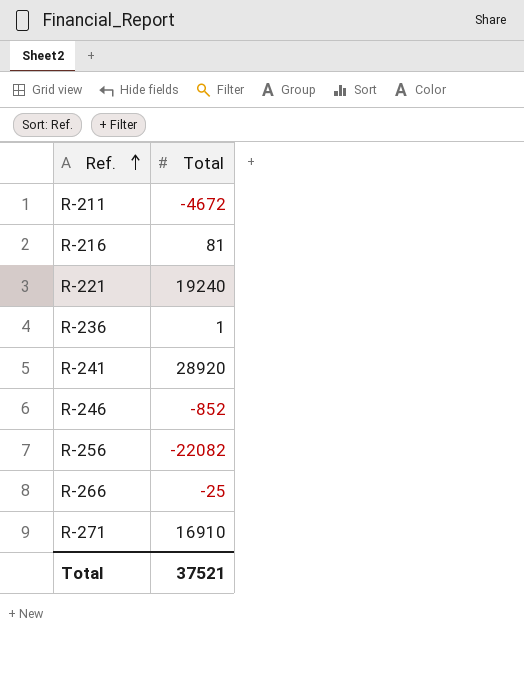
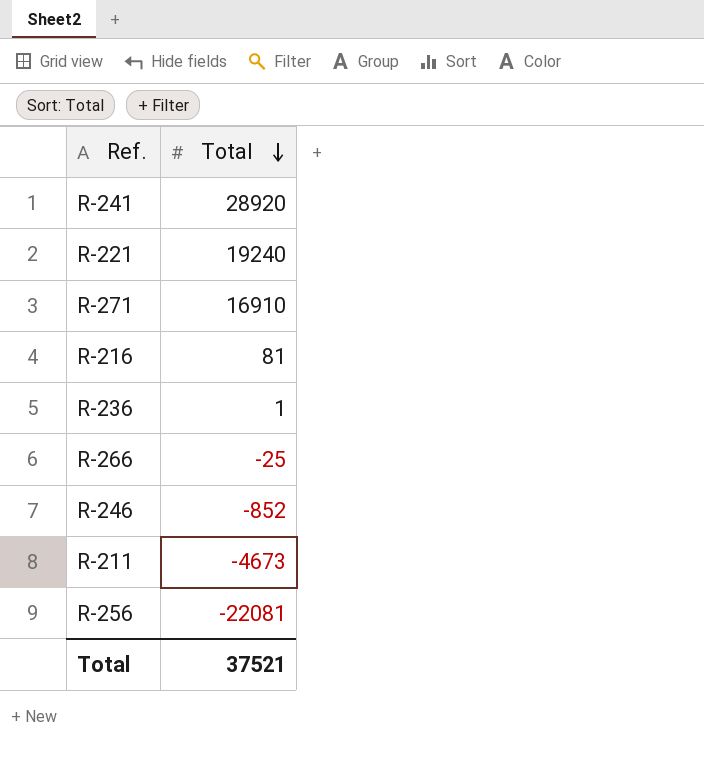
row order: Ref. ascending -> Total descending
R-211 | Total: -4672 -> -4673
R-256 | Total: -22082 -> -22081

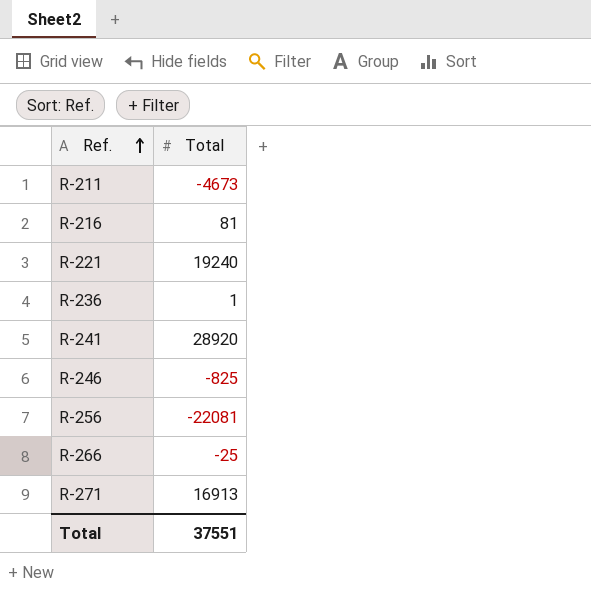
row order: Total descending -> Ref. ascending
R-246 | Total: -852 -> -825
R-271 | Total: 16910 -> 16913
Total | Total: 37521 -> 37551

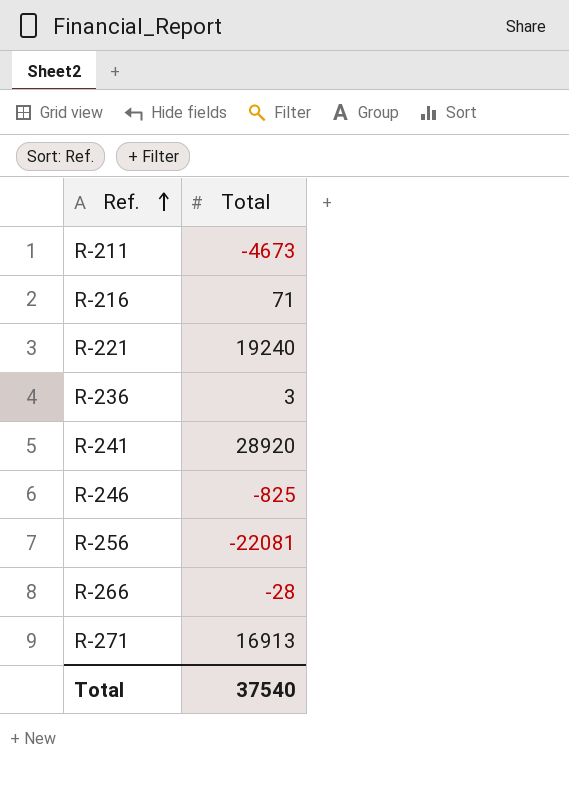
R-216 | Total: 81 -> 71
R-236 | Total: 1 -> 3
R-266 | Total: -25 -> -28
Total | Total: 37551 -> 37540

